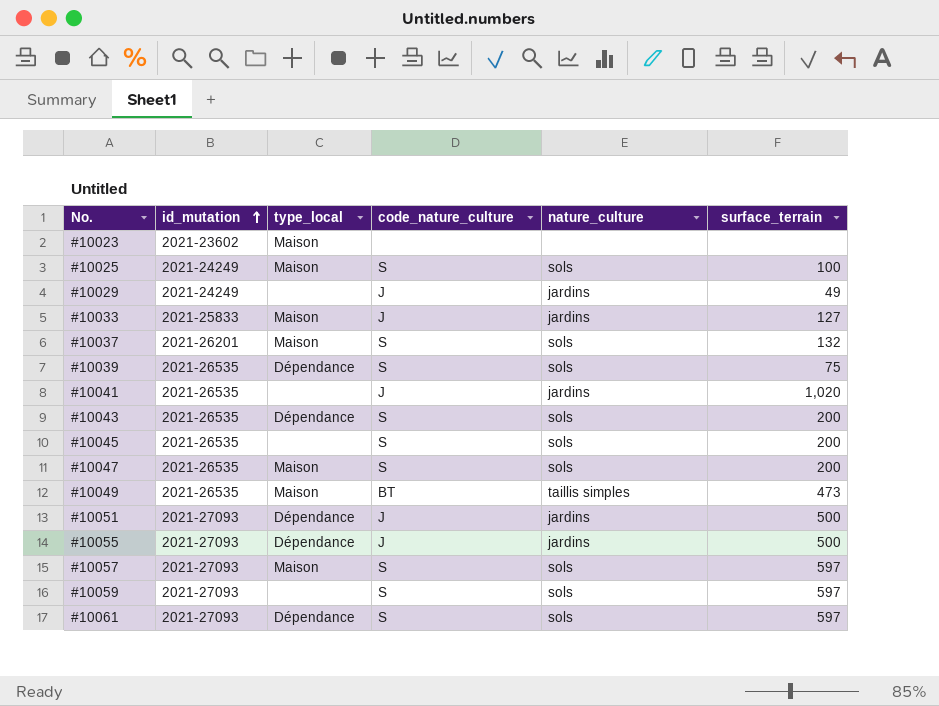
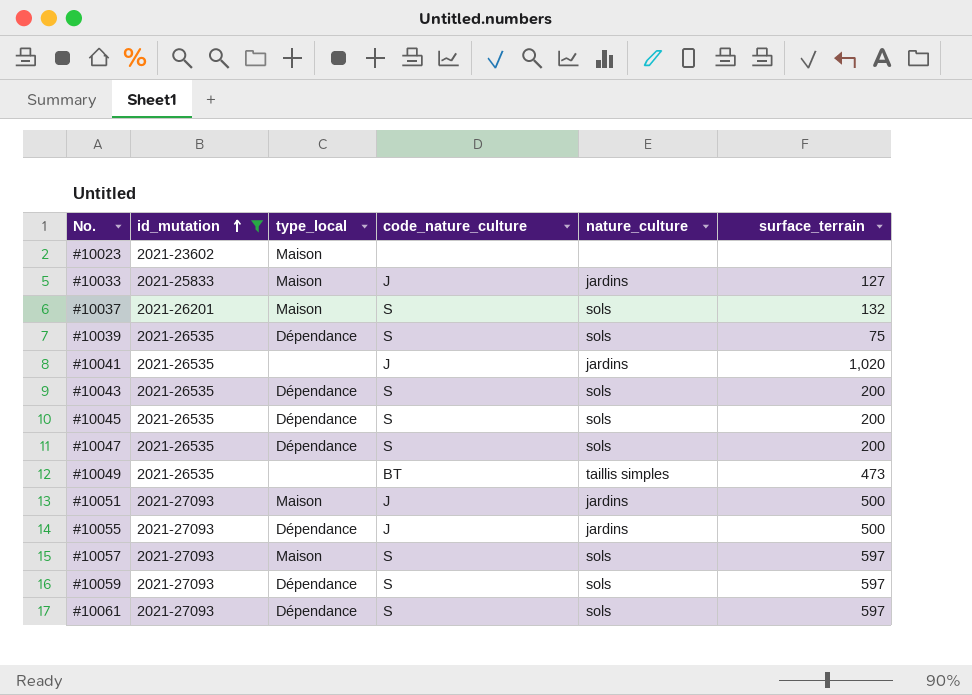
filter: none -> id_mutation != 2021-24249
#10045 | type_local: none -> Dépendance
#10047 | type_local: Maison -> Dépendance
#10049 | type_local: Maison -> none
#10051 | type_local: Dépendance -> Maison
#10059 | type_local: none -> Dépendance

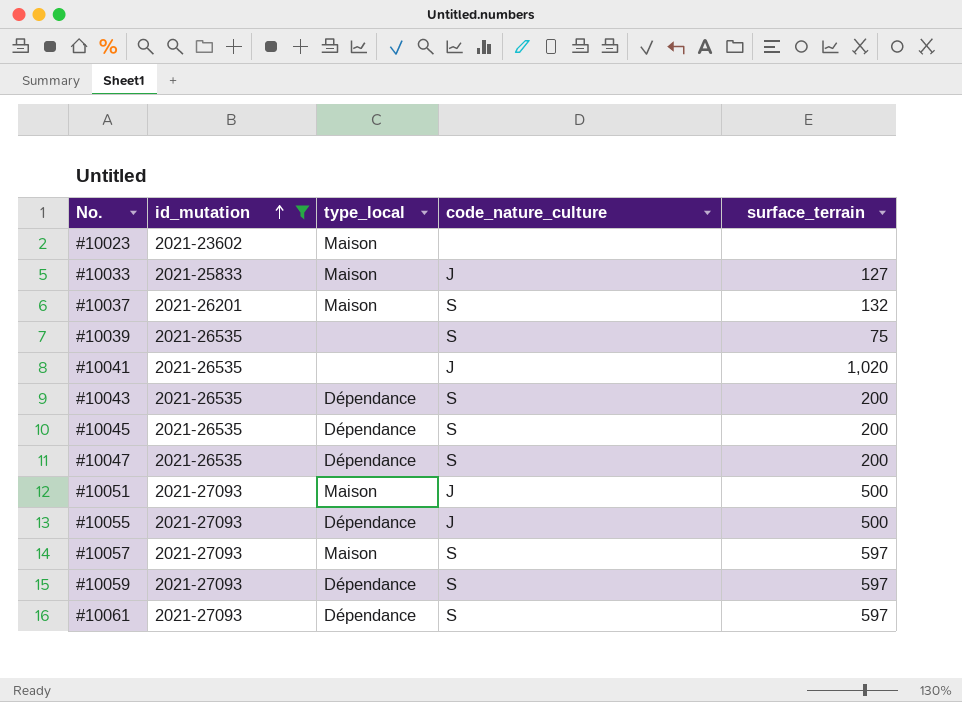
column nature_culture | position: 5 -> none
row #10049: 2021-26535 | none | BT | taillis simples | 473 -> none
#10039 | type_local: Dépendance -> none

